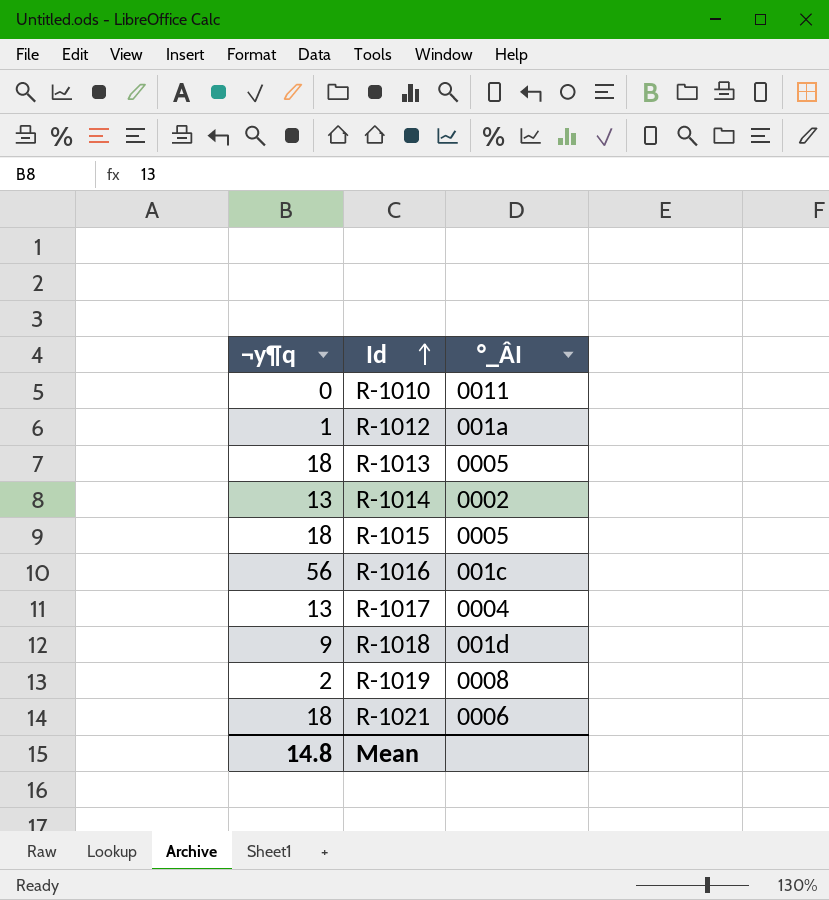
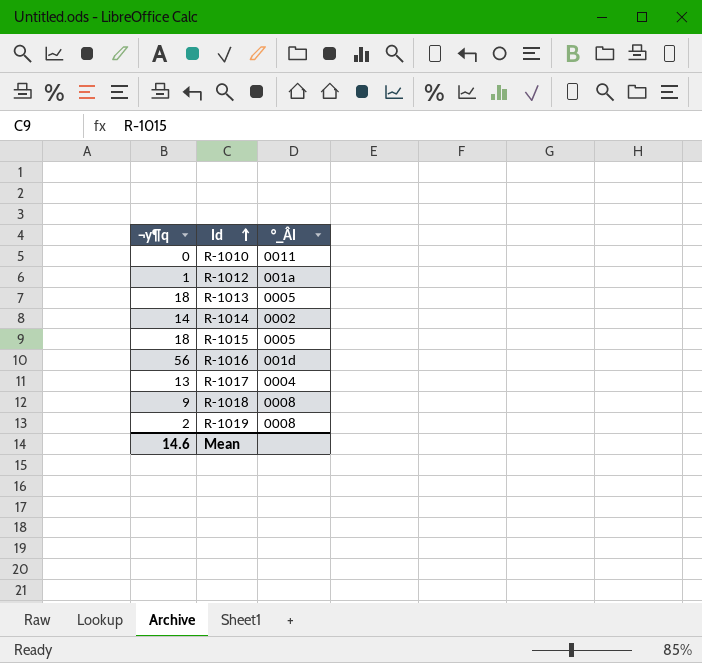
row R-1021: 18 | 0006 -> none
R-1014 | ¬y¶q: 13 -> 14
R-1016 | °_ÂI: 001c -> 001d
R-1018 | °_ÂI: 001d -> 0008
Mean | ¬y¶q: 14.8 -> 14.6

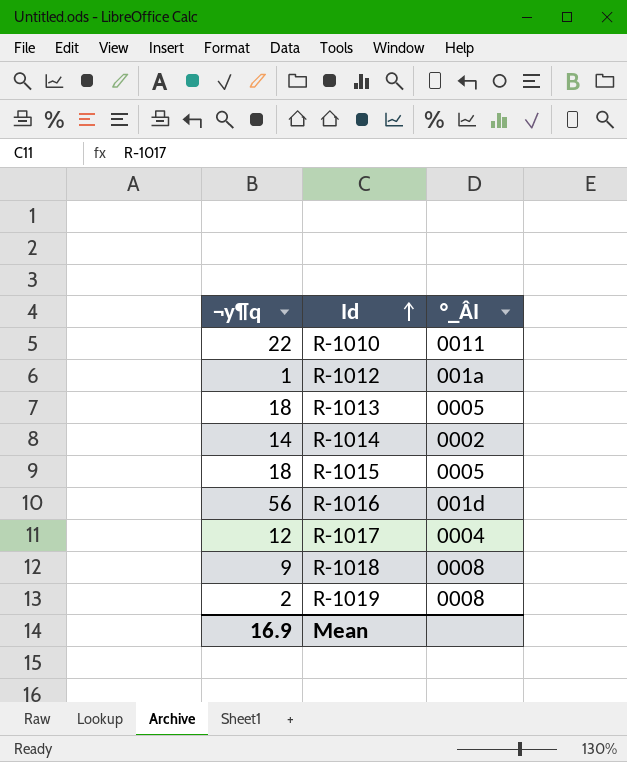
R-1010 | ¬y¶q: 0 -> 22
R-1017 | ¬y¶q: 13 -> 12
Mean | ¬y¶q: 14.6 -> 16.9

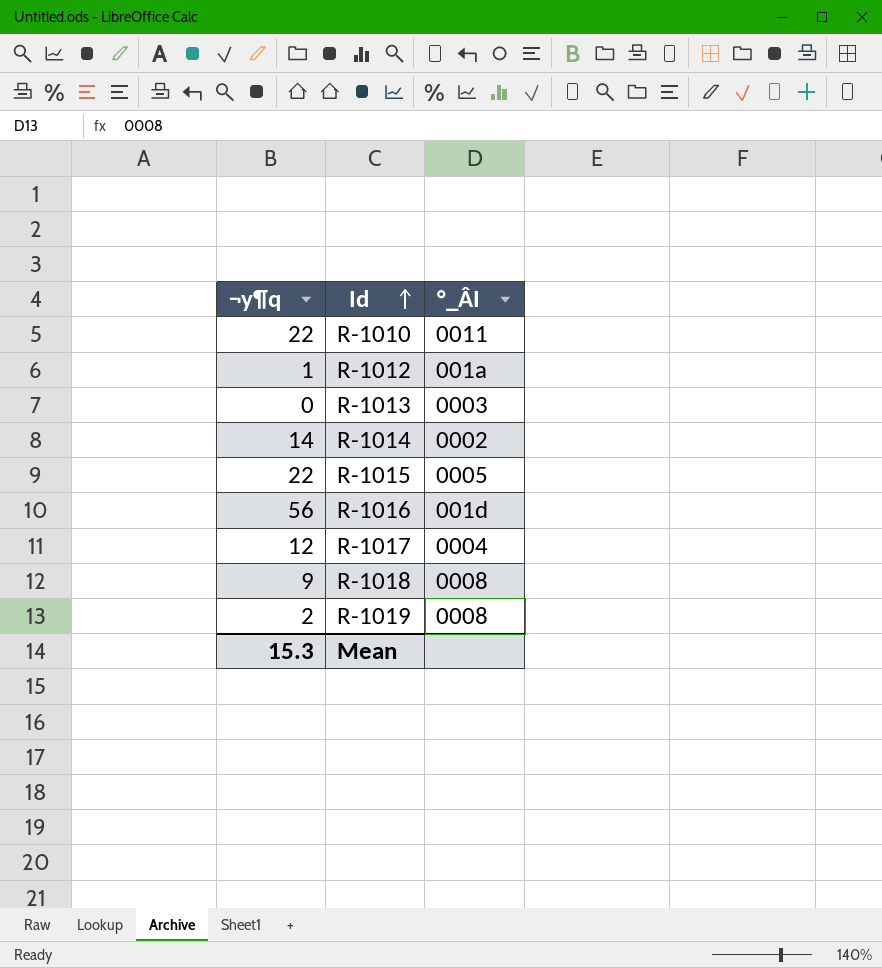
R-1013 | ¬y¶q: 18 -> 0
R-1013 | °_ÂI: 0005 -> 0003
R-1015 | ¬y¶q: 18 -> 22
Mean | ¬y¶q: 16.9 -> 15.3

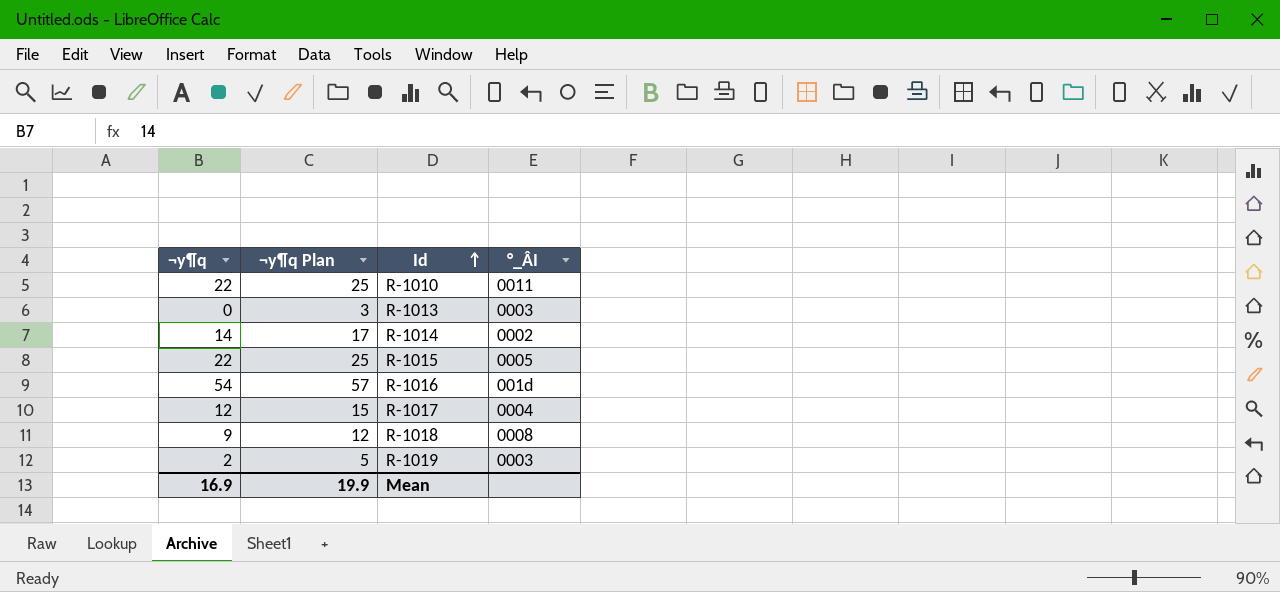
column ¬y¶q Plan | formula: none -> [¬y¶q] + 3
row R-1012: 1 | 001a -> none
R-1016 | ¬y¶q: 56 -> 54
R-1019 | °_ÂI: 0008 -> 0003
Mean | ¬y¶q: 15.3 -> 16.9

